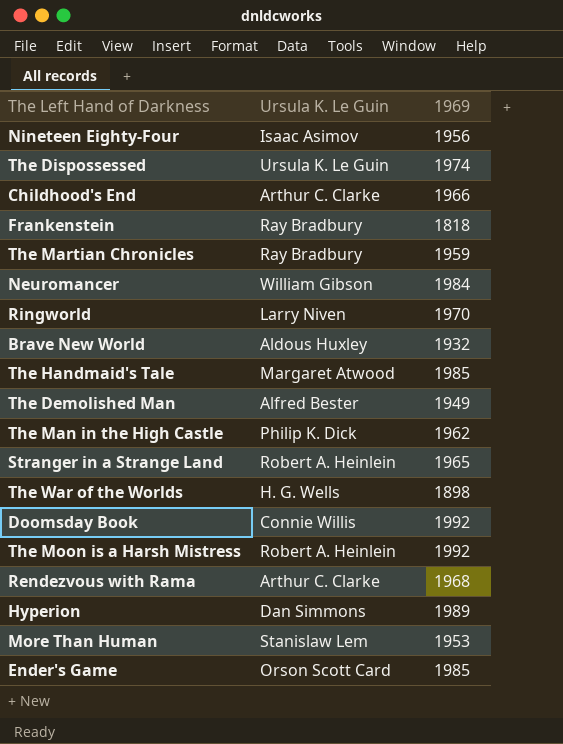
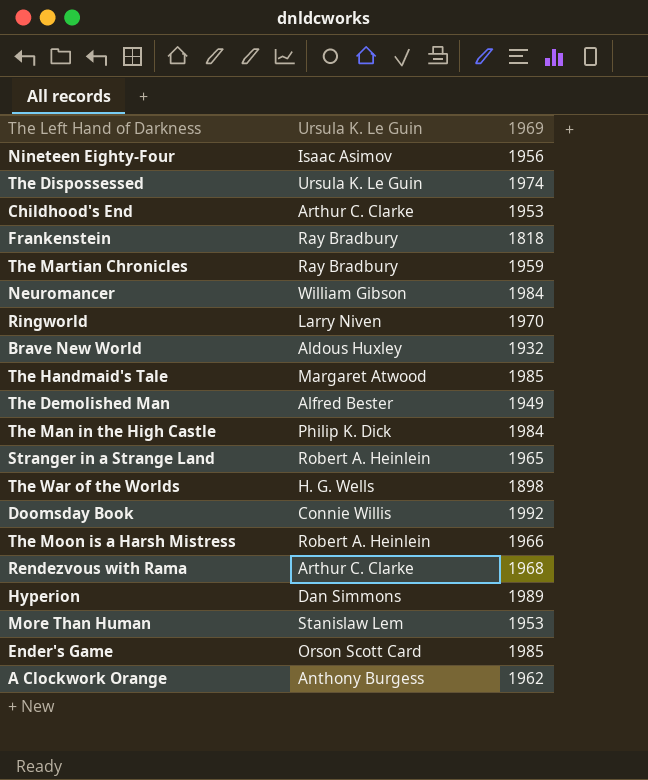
Childhood's End | 1969: 1966 -> 1953
The Man in the High Castle | 1969: 1962 -> 1984
The Moon is a Harsh Mistress | 1969: 1992 -> 1966
row A Clockwork Orange: none -> Anthony Burgess | 1962

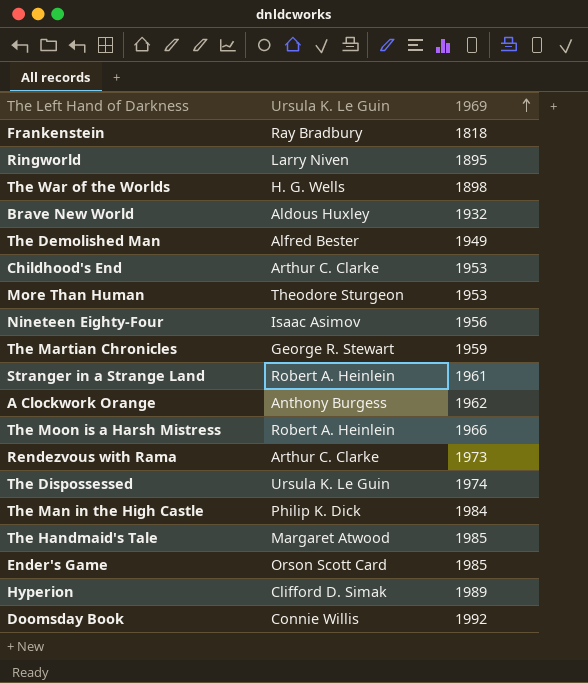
row order: none -> 1969 ascending
row Neuromancer: William Gibson | 1984 -> none
Ringworld | 1969: 1970 -> 1895
More Than Human | Ursula K. Le Guin: Stanislaw Lem -> Theodore Sturgeon
The Martian Chronicles | Ursula K. Le Guin: Ray Bradbury -> George R. Stewart
Stranger in a Strange Land | 1969: 1965 -> 1961
Rendezvous with Rama | 1969: 1968 -> 1973
Hyperion | Ursula K. Le Guin: Dan Simmons -> Clifford D. Simak

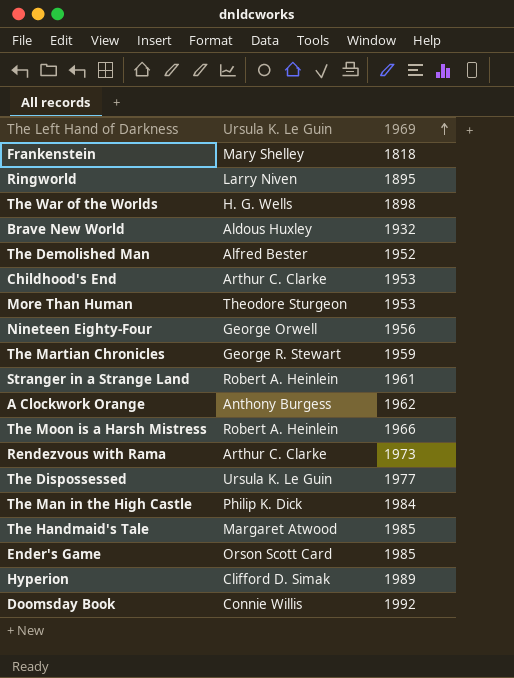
Frankenstein | Ursula K. Le Guin: Ray Bradbury -> Mary Shelley
The Demolished Man | 1969: 1949 -> 1952
Nineteen Eighty-Four | Ursula K. Le Guin: Isaac Asimov -> George Orwell
The Dispossessed | 1969: 1974 -> 1977

